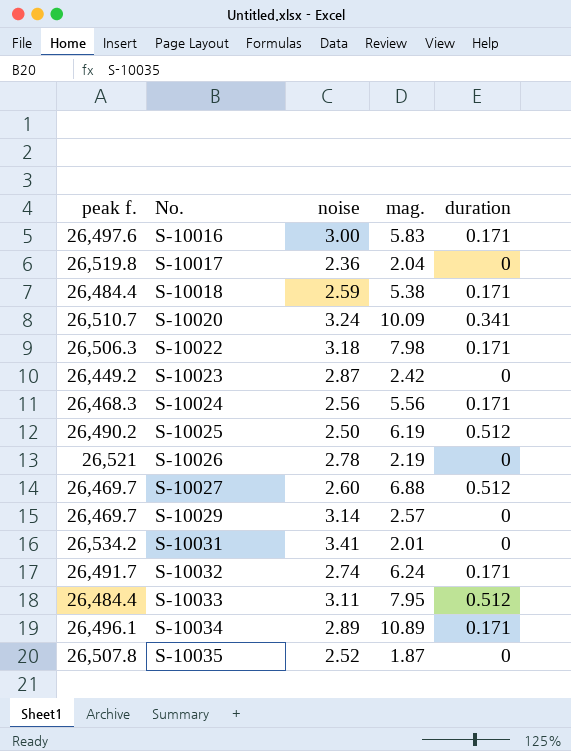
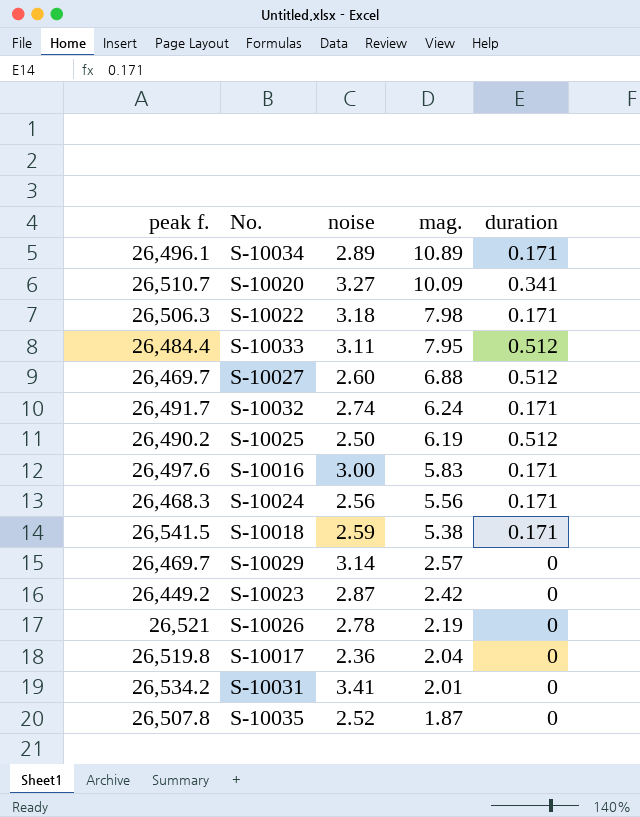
row order: No. ascending -> mag. descending
S-10020 | noise: 3.24 -> 3.27
S-10018 | peak f.: 26,484.4 -> 26,541.5

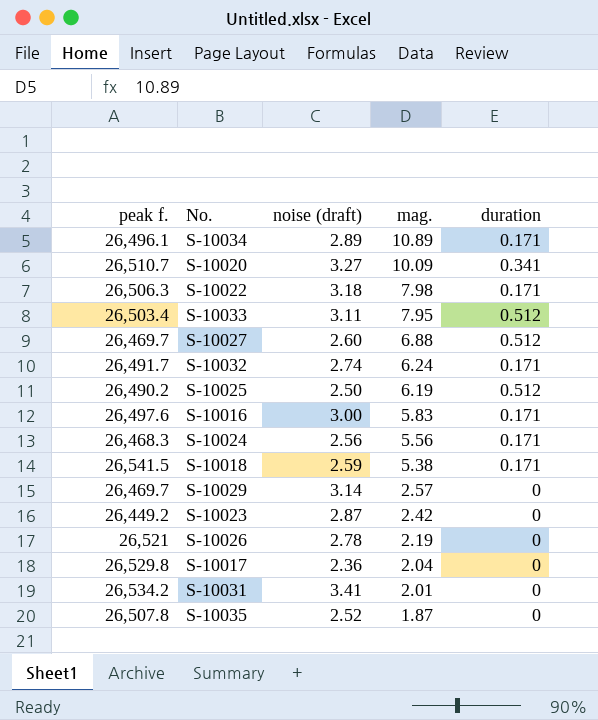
column name: noise -> noise (draft)
S-10033 | peak f.: 26,484.4 -> 26,503.4
S-10017 | peak f.: 26,519.8 -> 26,529.8

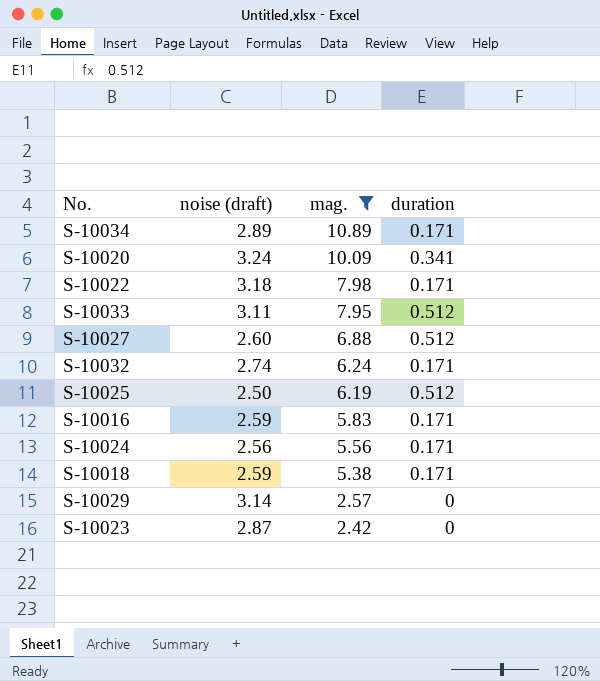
filter: none -> mag. >= 2.42
column peak f. | position: 1 -> none
S-10020 | noise (draft): 3.27 -> 3.24
S-10016 | noise (draft): 3.00 -> 2.59

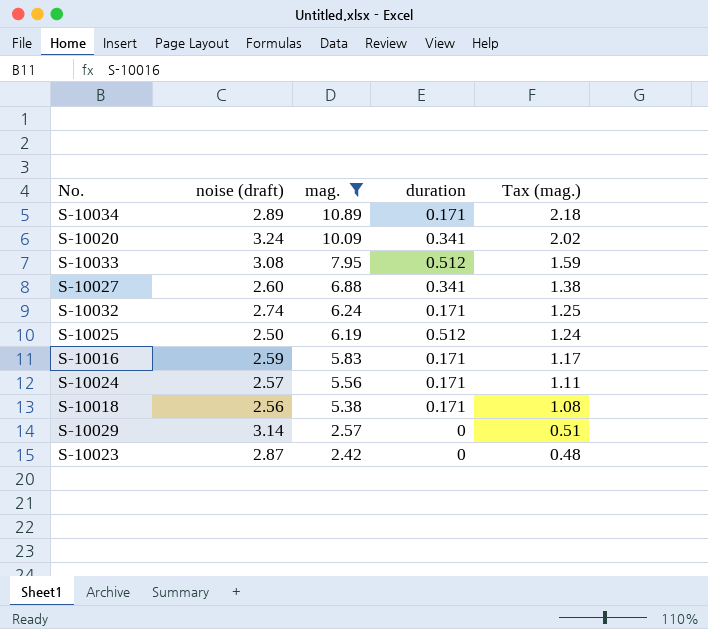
column Tax (mag.) | formula: none -> [mag.] * 0.2
row S-10022: 3.18 | 7.98 | 0.171 -> none
S-10033 | noise (draft): 3.11 -> 3.08
S-10027 | duration: 0.512 -> 0.341
S-10024 | noise (draft): 2.56 -> 2.57
S-10018 | noise (draft): 2.59 -> 2.56

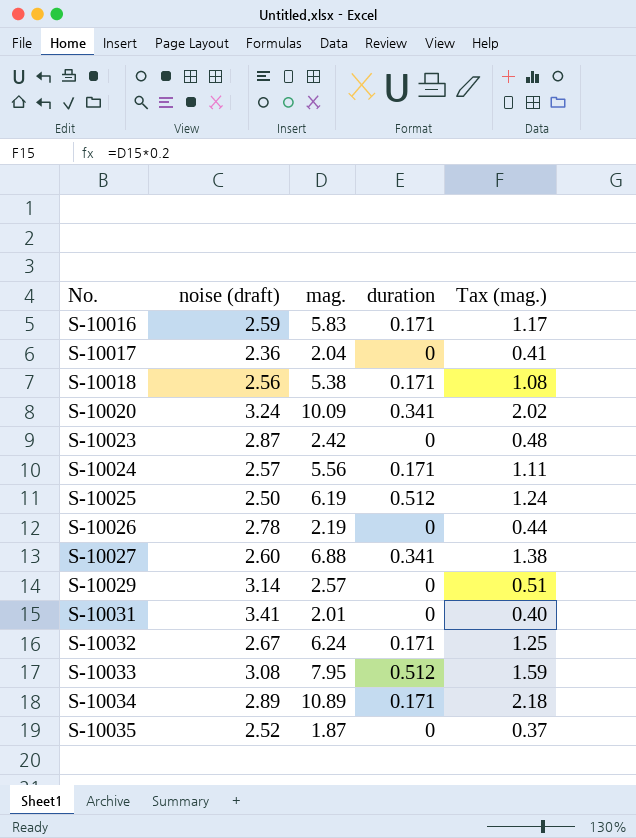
filter: mag. >= 2.42 -> none
row order: mag. descending -> No. ascending
S-10032 | noise (draft): 2.74 -> 2.67

